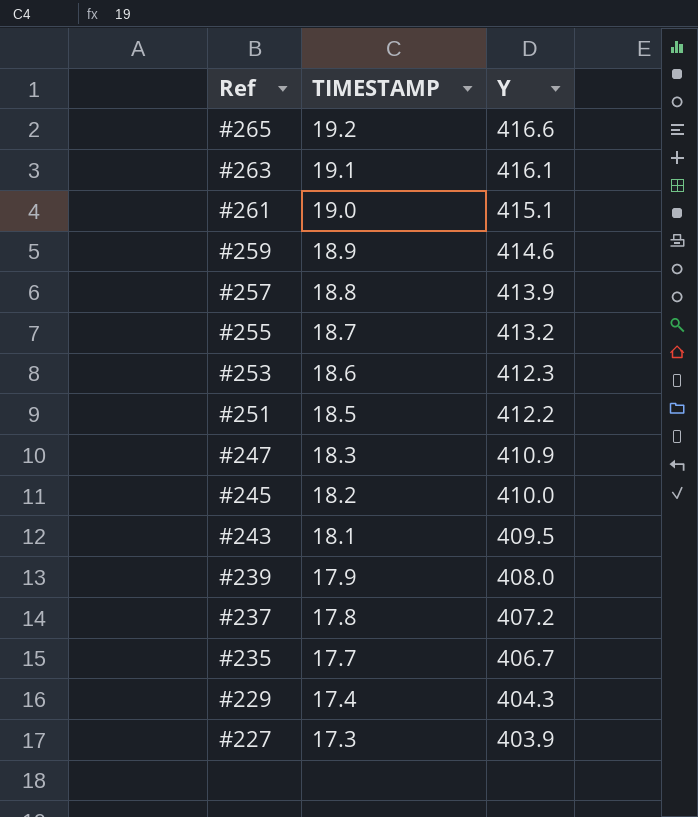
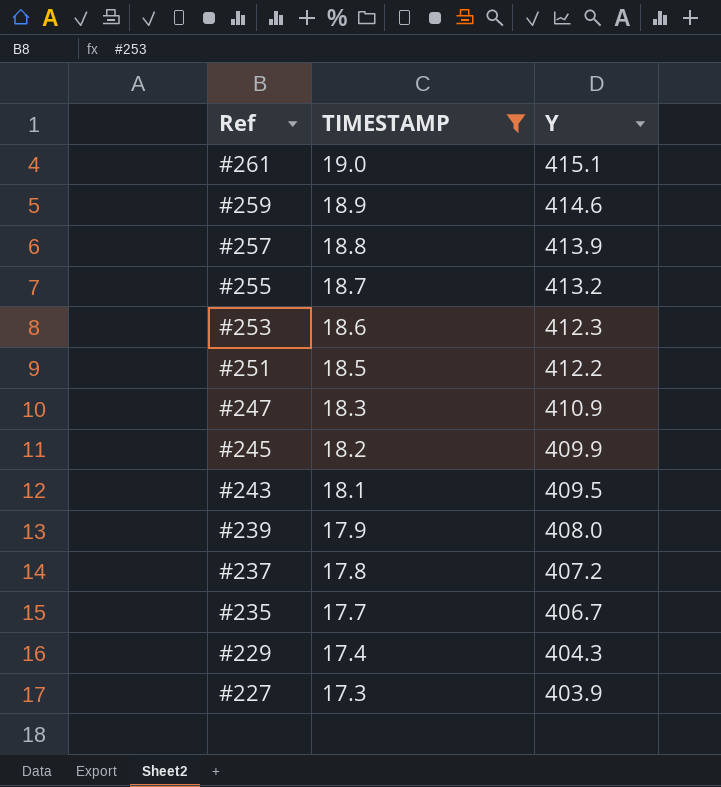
filter: none -> TIMESTAMP <= 19.0
#245 | Y: 410.0 -> 409.9

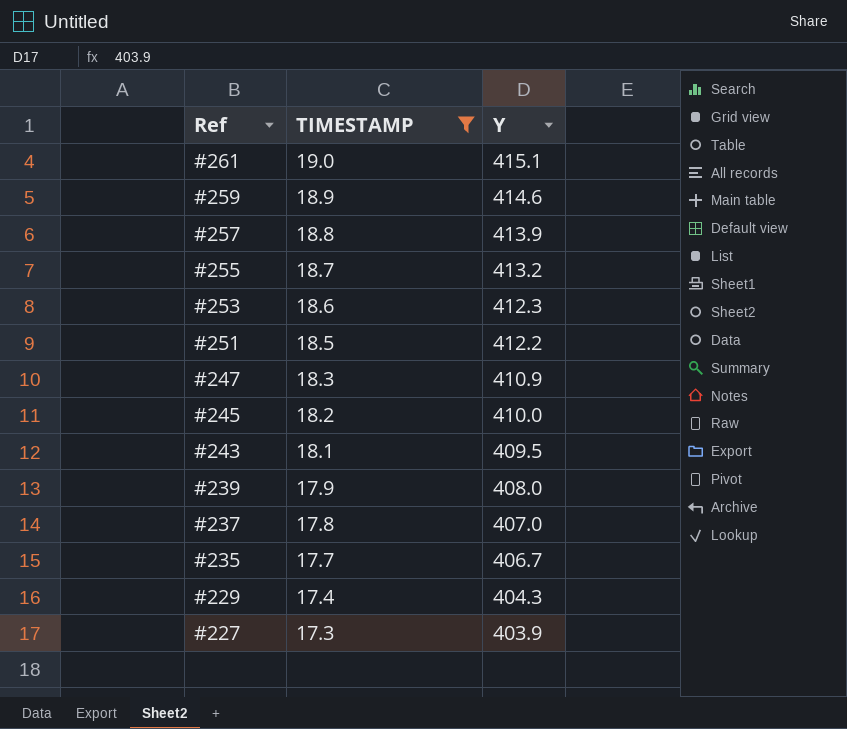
#245 | Y: 409.9 -> 410.0
#237 | Y: 407.2 -> 407.0

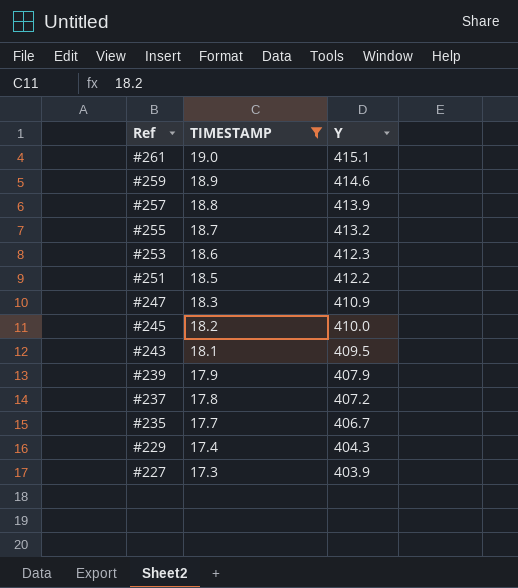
#239 | Y: 408.0 -> 407.9
#237 | Y: 407.0 -> 407.2

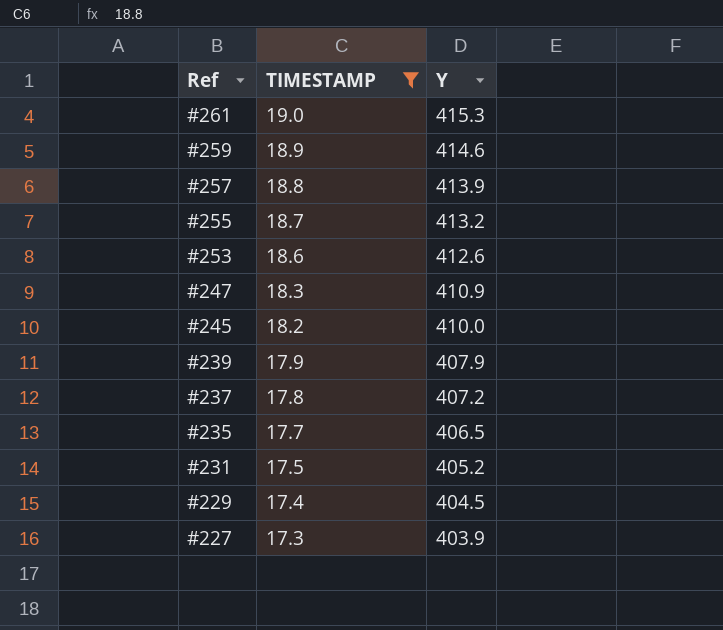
row #251: 18.5 | 412.2 -> none
row #243: 18.1 | 409.5 -> none
#261 | Y: 415.1 -> 415.3
#253 | Y: 412.3 -> 412.6
#235 | Y: 406.7 -> 406.5
row #231: none -> 17.5 | 405.2
#229 | Y: 404.3 -> 404.5

